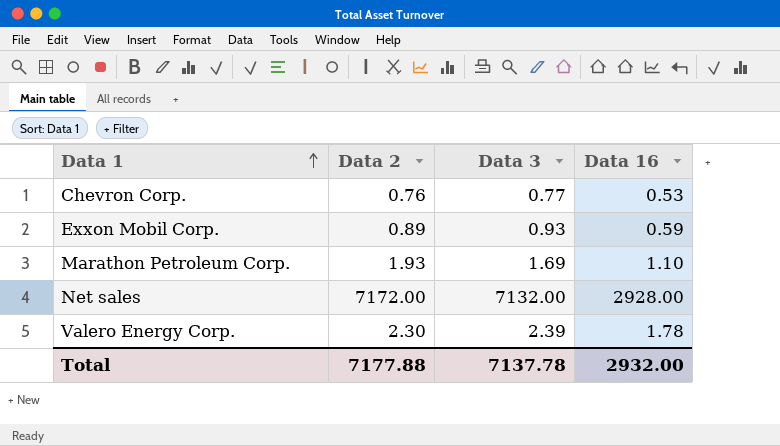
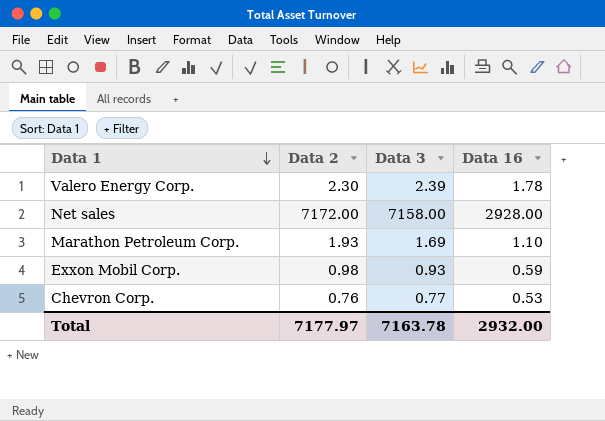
row order: Data 1 ascending -> Data 1 descending
Net sales | Data 3: 7132.00 -> 7158.00
Exxon Mobil Corp. | Data 2: 0.89 -> 0.98
Total | Data 2: 7177.88 -> 7177.97
Total | Data 3: 7137.78 -> 7163.78

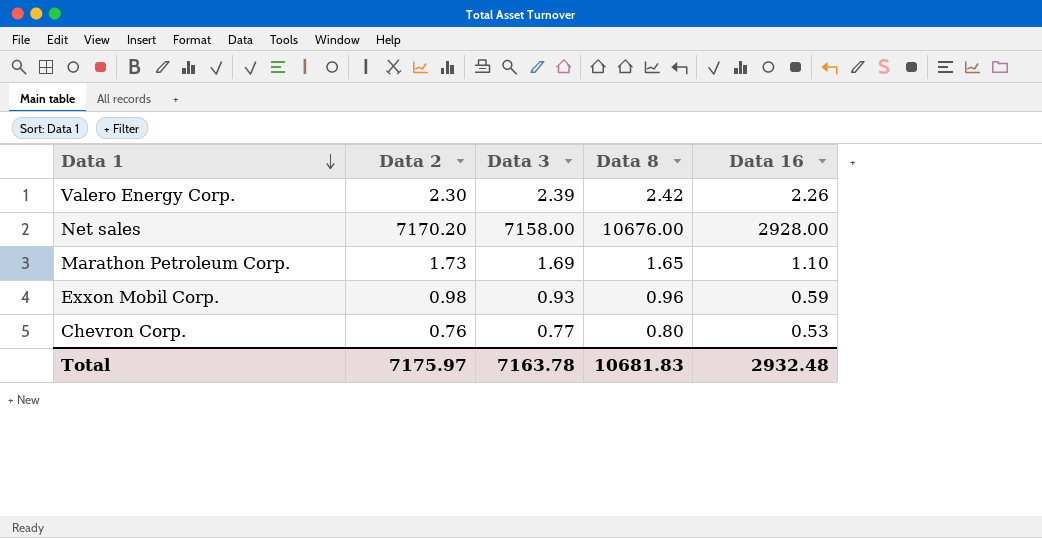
column Data 8 | position: none -> 4
Valero Energy Corp. | Data 16: 1.78 -> 2.26
Net sales | Data 2: 7172.00 -> 7170.20
Marathon Petroleum Corp. | Data 2: 1.93 -> 1.73
Total | Data 2: 7177.97 -> 7175.97
Total | Data 16: 2932.00 -> 2932.48

